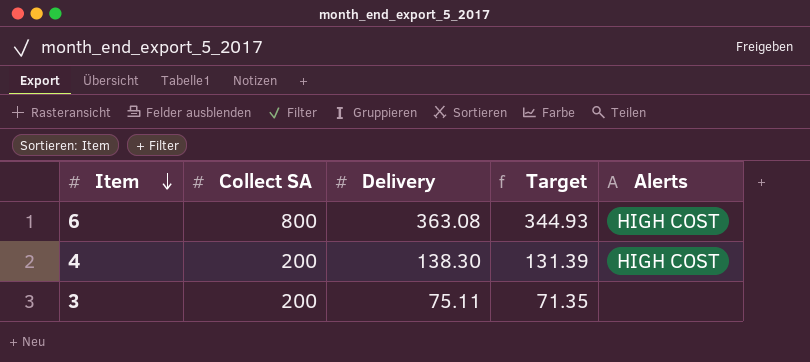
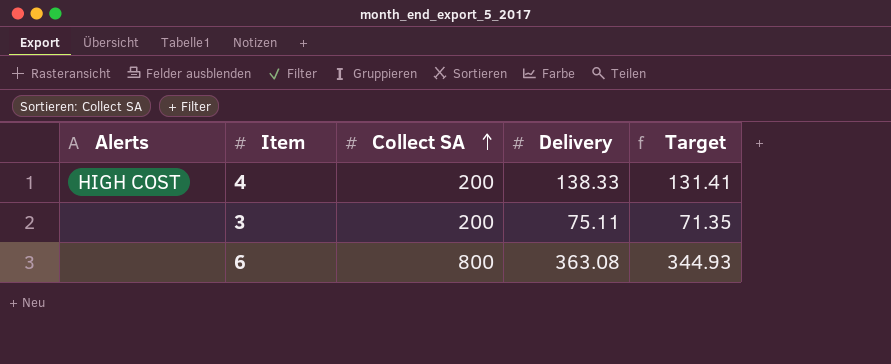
row order: Item descending -> Collect SA ascending
column Alerts | position: 5 -> 1
4 | Delivery: 138.30 -> 138.33
4 | Target: 131.39 -> 131.41
6 | Alerts: HIGH COST -> none

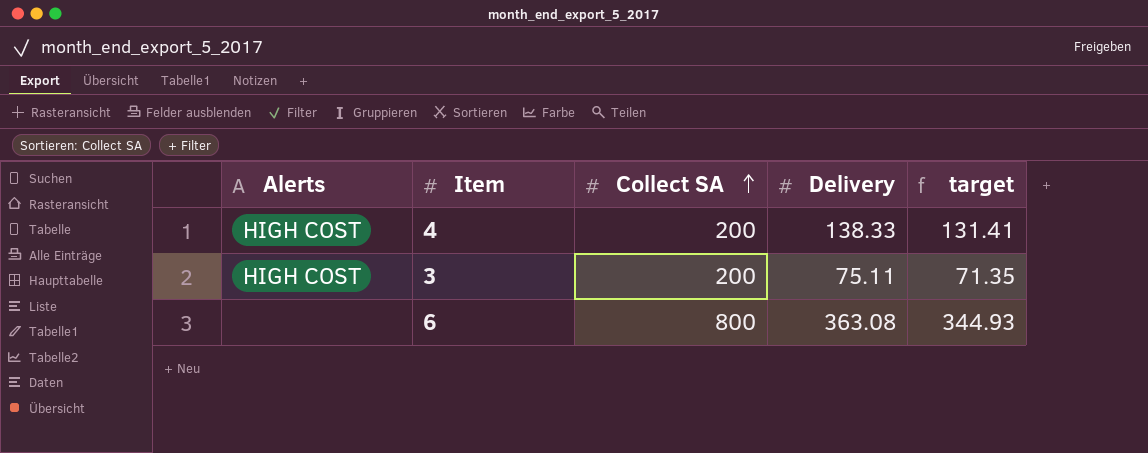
column name: Target -> target
3 | Alerts: none -> HIGH COST

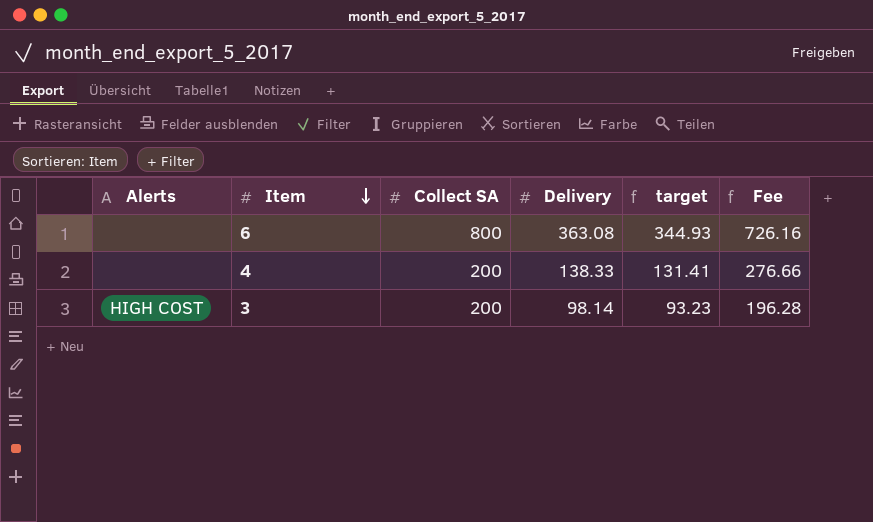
row order: Collect SA ascending -> Item descending
column Fee | formula: none -> [Delivery] * 2
4 | Alerts: HIGH COST -> none
3 | Delivery: 75.11 -> 98.14
3 | target: 71.35 -> 93.23

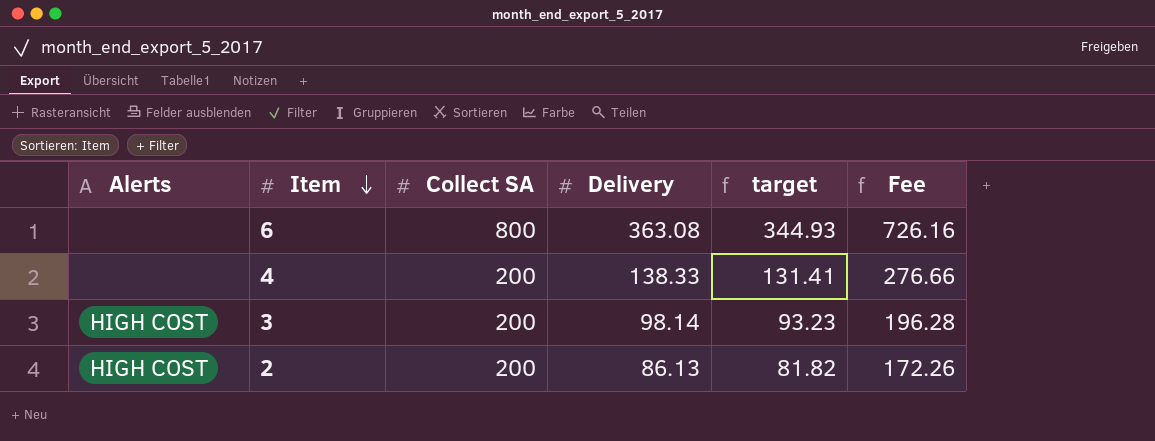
row 2: none -> HIGH COST | 200 | 86.13 | 81.82 | 172.26

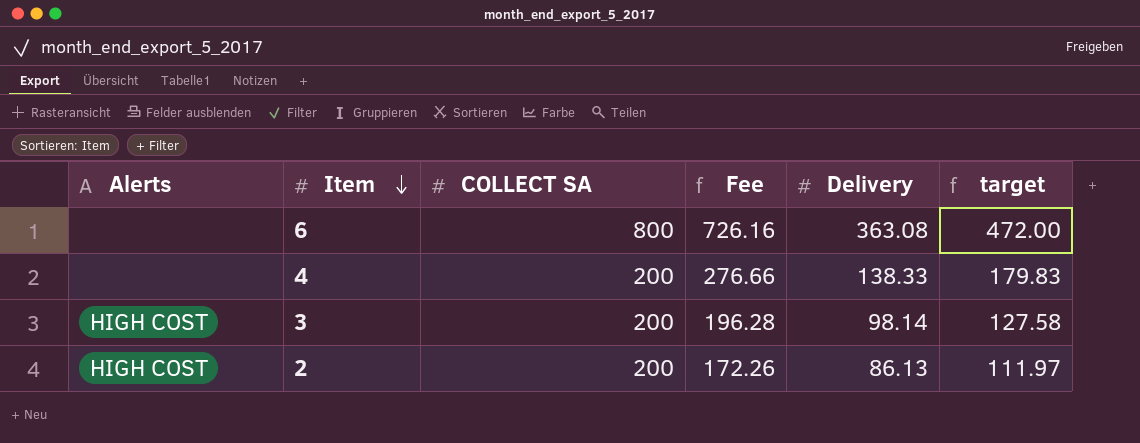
column name: Collect SA -> COLLECT SA
column Fee | position: 6 -> 4
column target | formula: [Delivery] * 0.95 -> [Delivery] * 1.3

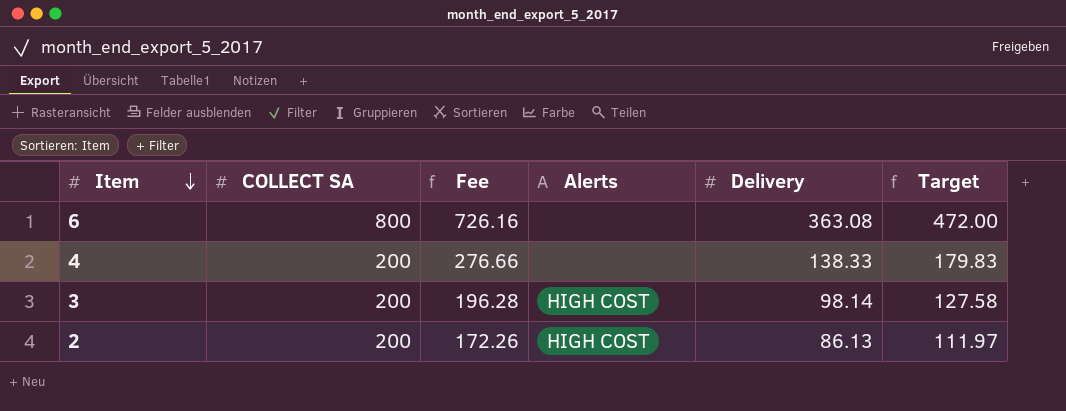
column Alerts | position: 1 -> 4
column name: target -> Target

